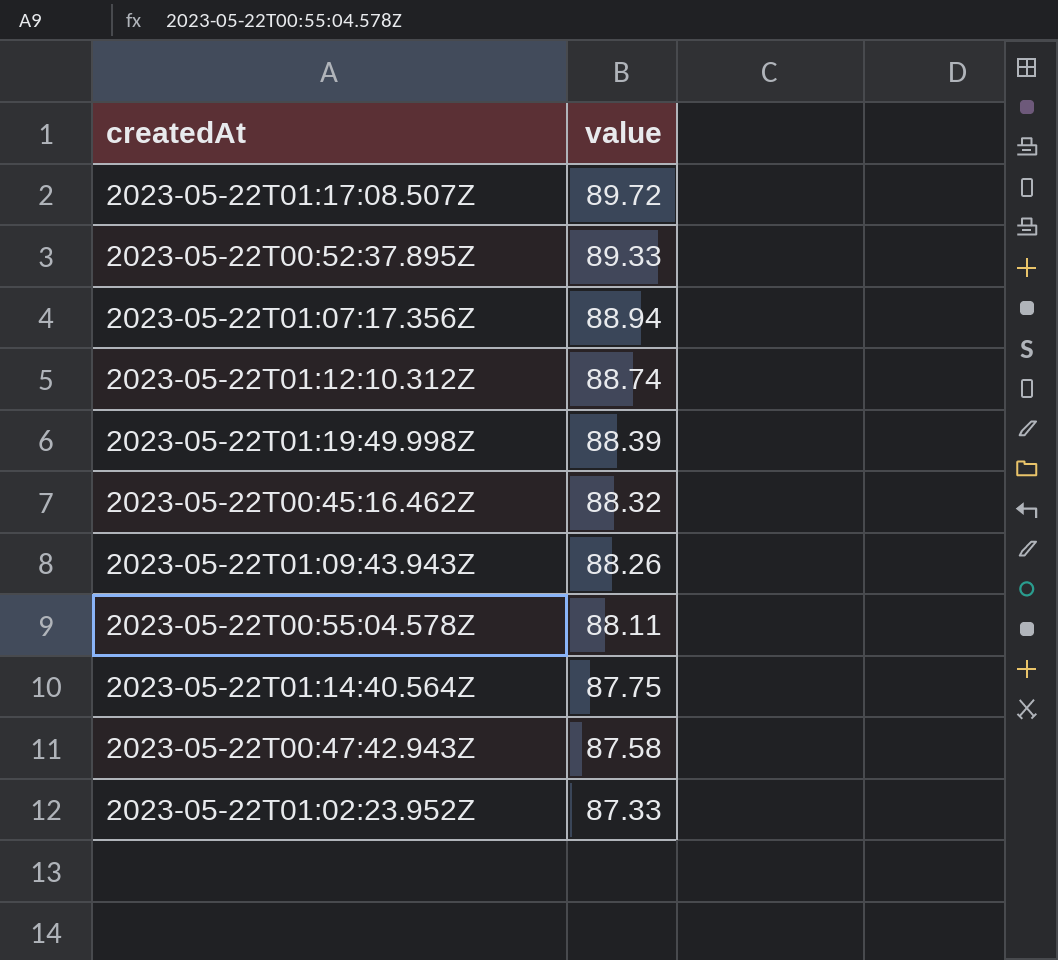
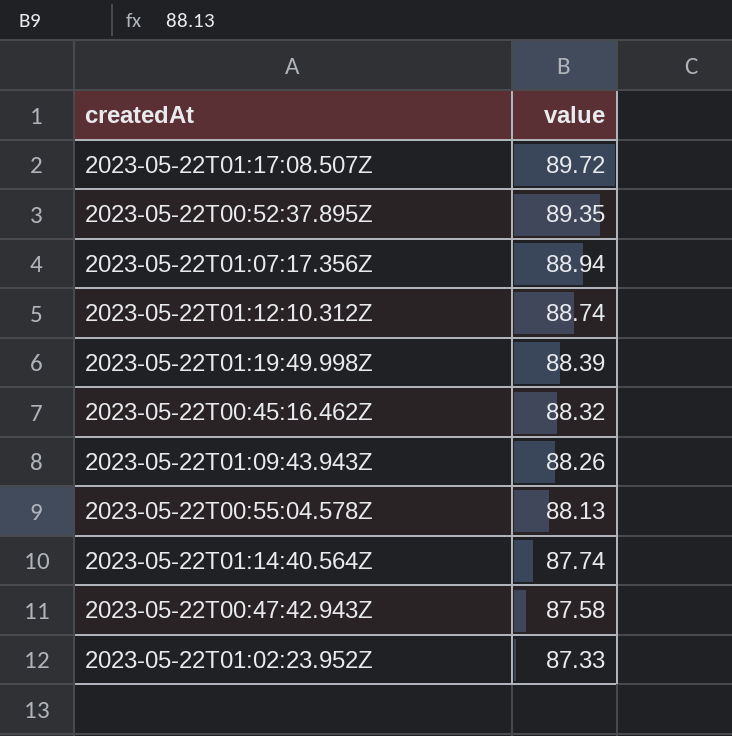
2023-05-22T00:52:37.895Z | value: 89.33 -> 89.35
2023-05-22T00:55:04.578Z | value: 88.11 -> 88.13
2023-05-22T01:14:40.564Z | value: 87.75 -> 87.74

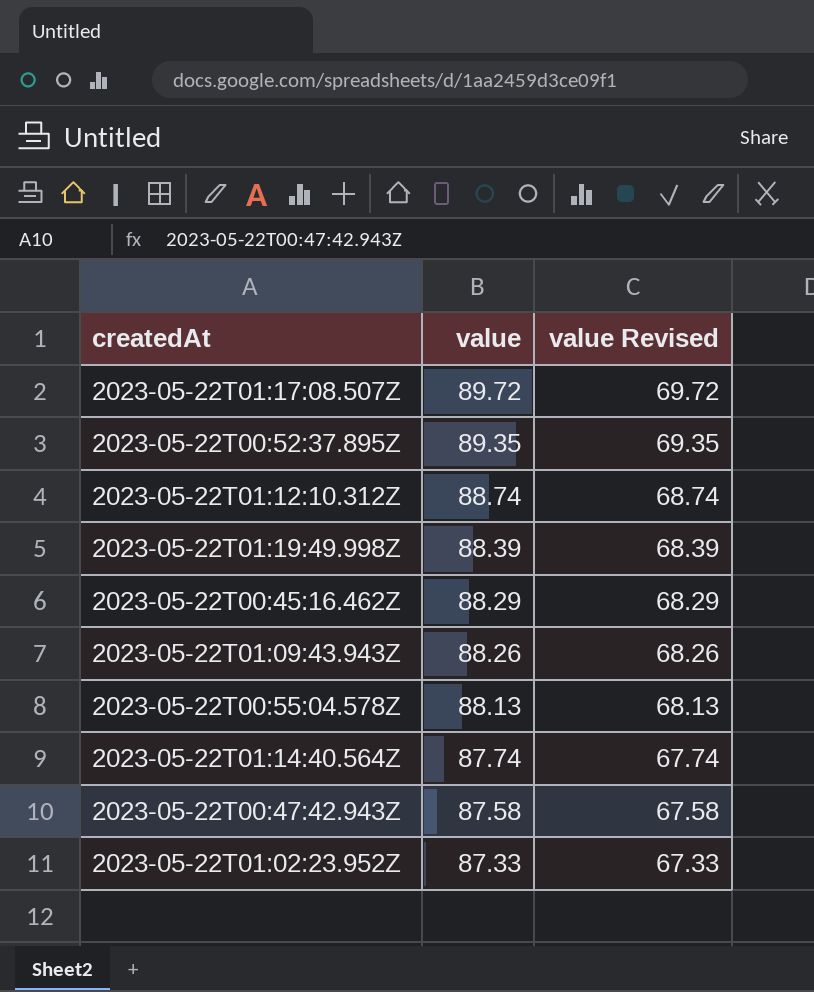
column value Revised | formula: none -> [value] - 20
row 2023-05-22T01:07:17.356Z: 88.94 -> none
2023-05-22T00:45:16.462Z | value: 88.32 -> 88.29

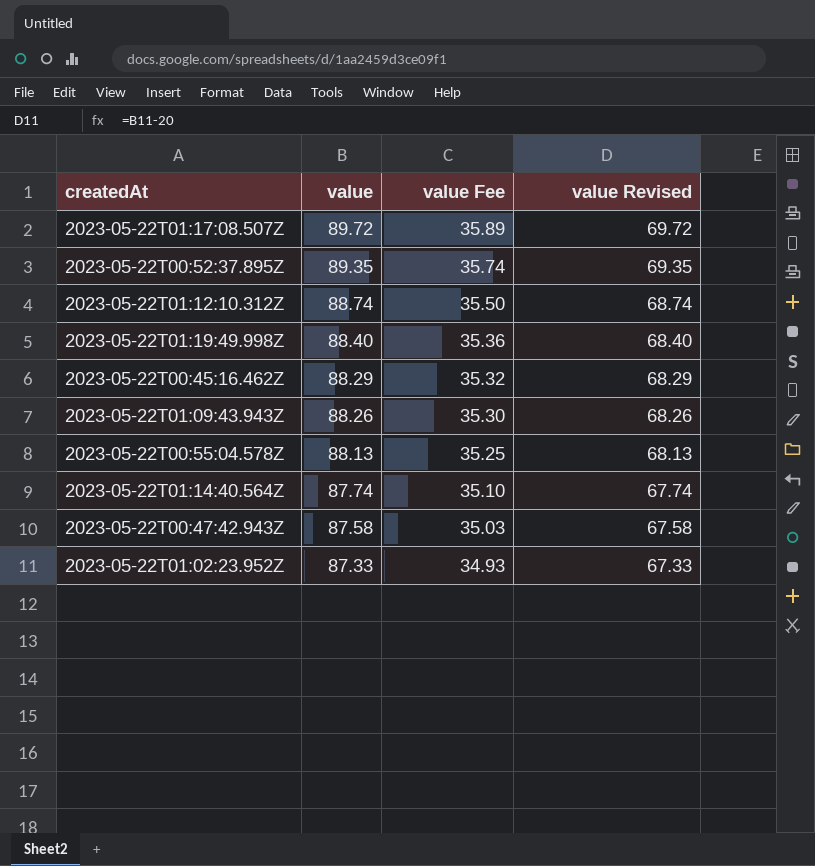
column value Fee | formula: none -> [value] * 0.4
2023-05-22T01:19:49.998Z | value: 88.39 -> 88.40
2023-05-22T01:19:49.998Z | value Revised: 68.39 -> 68.40

